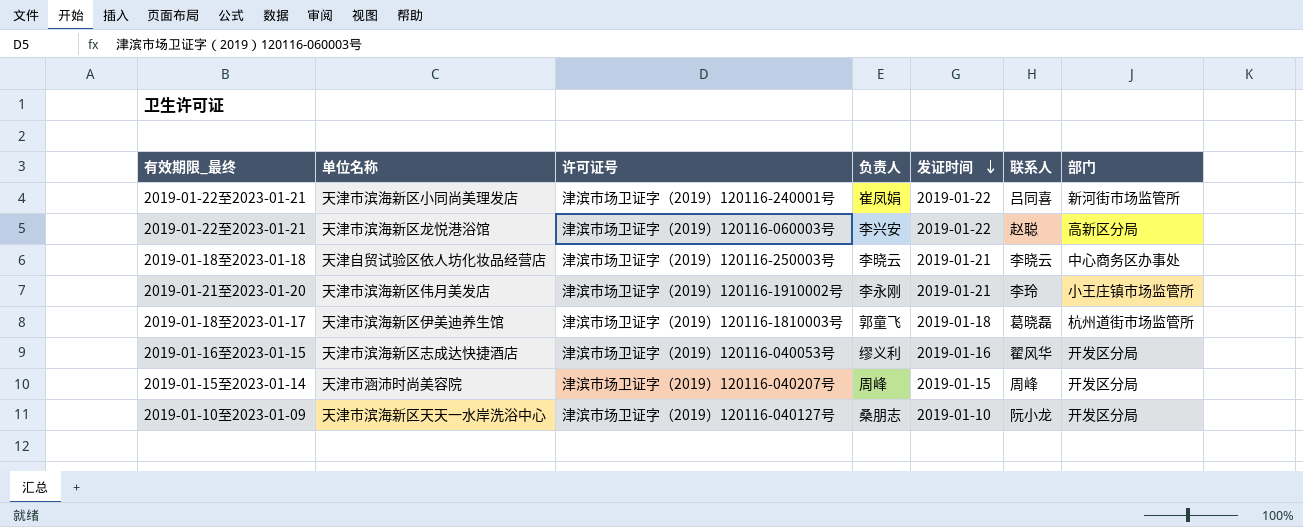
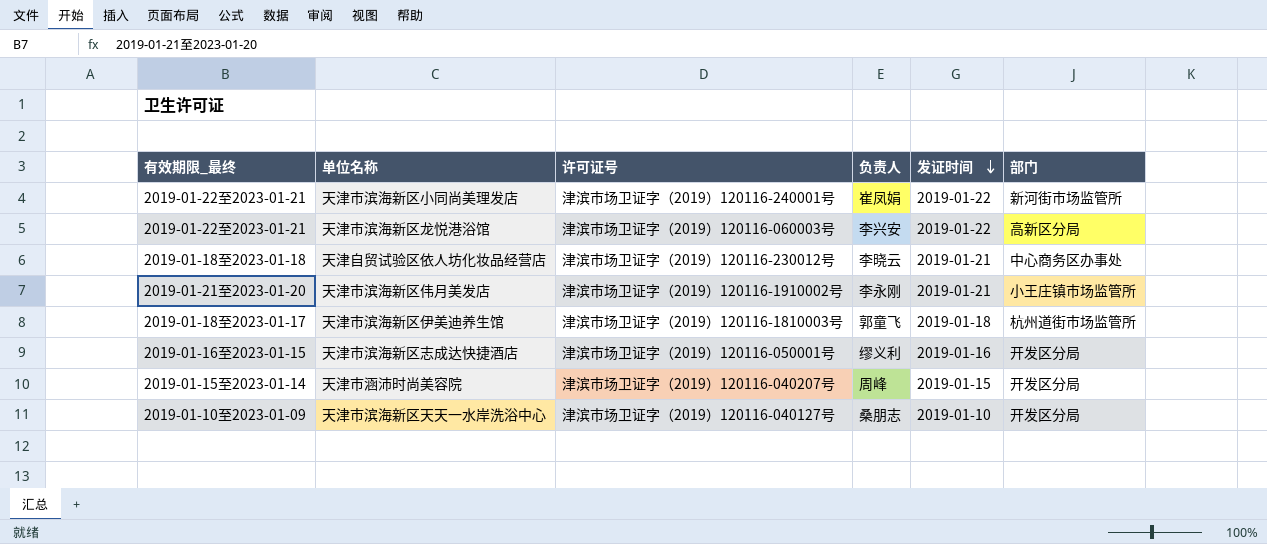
column 联系人 | position: 6 -> none
天津自贸试验区依人坊化妆品经营店 | 许可证号: 津滨市场卫证字（2019）120116-250003号 -> 津滨市场卫证字（2019）120116-230012号
天津市滨海新区志成达快捷酒店 | 许可证号: 津滨市场卫证字（2019）120116-040053号 -> 津滨市场卫证字（2019）120116-050001号

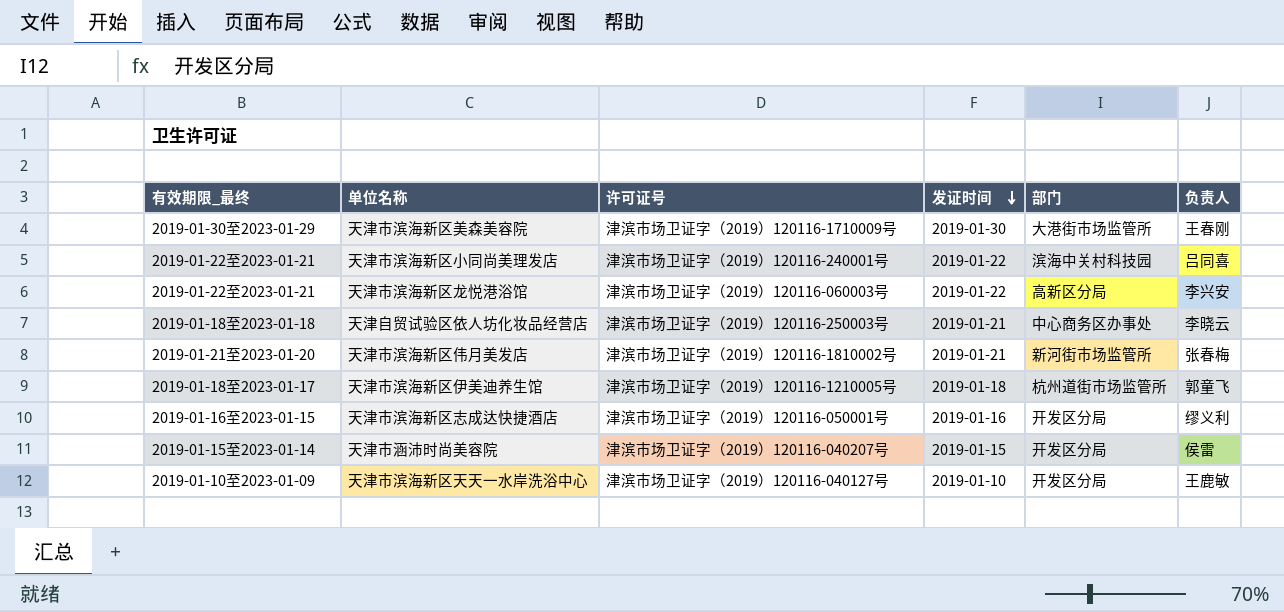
column 负责人 | position: 4 -> 6
row 天津市滨海新区美森美容院: none -> 2019-01-30至2023-01-29 | 津滨市场卫证字（2019）120116-1710009号 | 2019-01-30 | 大港街市场监管所 | 王春刚
天津市滨海新区小同尚美理发店 | 部门: 新河街市场监管所 -> 滨海中关村科技园
天津市滨海新区小同尚美理发店 | 负责人: 崔凤娟 -> 吕同喜
天津自贸试验区依人坊化妆品经营店 | 许可证号: 津滨市场卫证字（2019）120116-230012号 -> 津滨市场卫证字（2019）120116-250003号
天津市滨海新区伟月美发店 | 许可证号: 津滨市场卫证字（2019）120116-1910002号 -> 津滨市场卫证字（2019）120116-1810002号
天津市滨海新区伟月美发店 | 部门: 小王庄镇市场监管所 -> 新河街市场监管所
天津市滨海新区伟月美发店 | 负责人: 李永刚 -> 张春梅
天津市滨海新区伊美迪养生馆 | 许可证号: 津滨市场卫证字（2019）120116-1810003号 -> 津滨市场卫证字（2019）120116-1210005号
天津市涵沛时尚美容院 | 负责人: 周峰 -> 侯雷
天津市滨海新区天天一水岸洗浴中心 | 负责人: 桑朋志 -> 王鹿敏

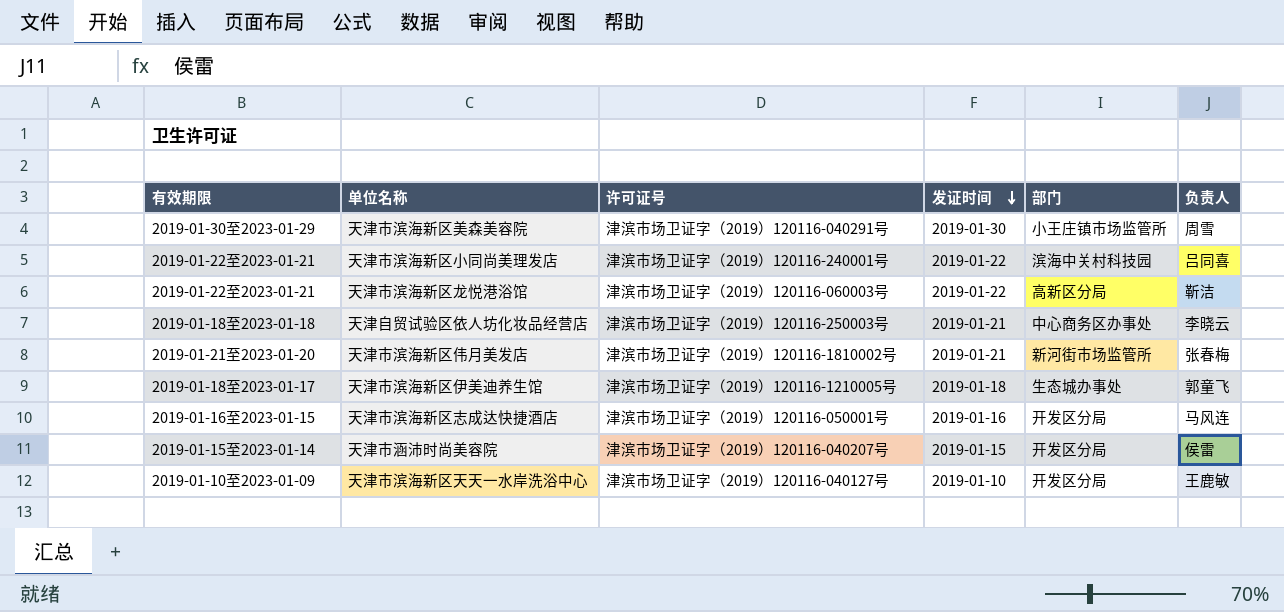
column name: 有效期限_最终 -> 有效期限
天津市滨海新区美森美容院 | 许可证号: 津滨市场卫证字（2019）120116-1710009号 -> 津滨市场卫证字（2019）120116-040291号
天津市滨海新区美森美容院 | 部门: 大港街市场监管所 -> 小王庄镇市场监管所
天津市滨海新区美森美容院 | 负责人: 王春刚 -> 周雪
天津市滨海新区龙悦港浴馆 | 负责人: 李兴安 -> 靳洁
天津市滨海新区伊美迪养生馆 | 部门: 杭州道街市场监管所 -> 生态城办事处
天津市滨海新区志成达快捷酒店 | 负责人: 缪义利 -> 马风连

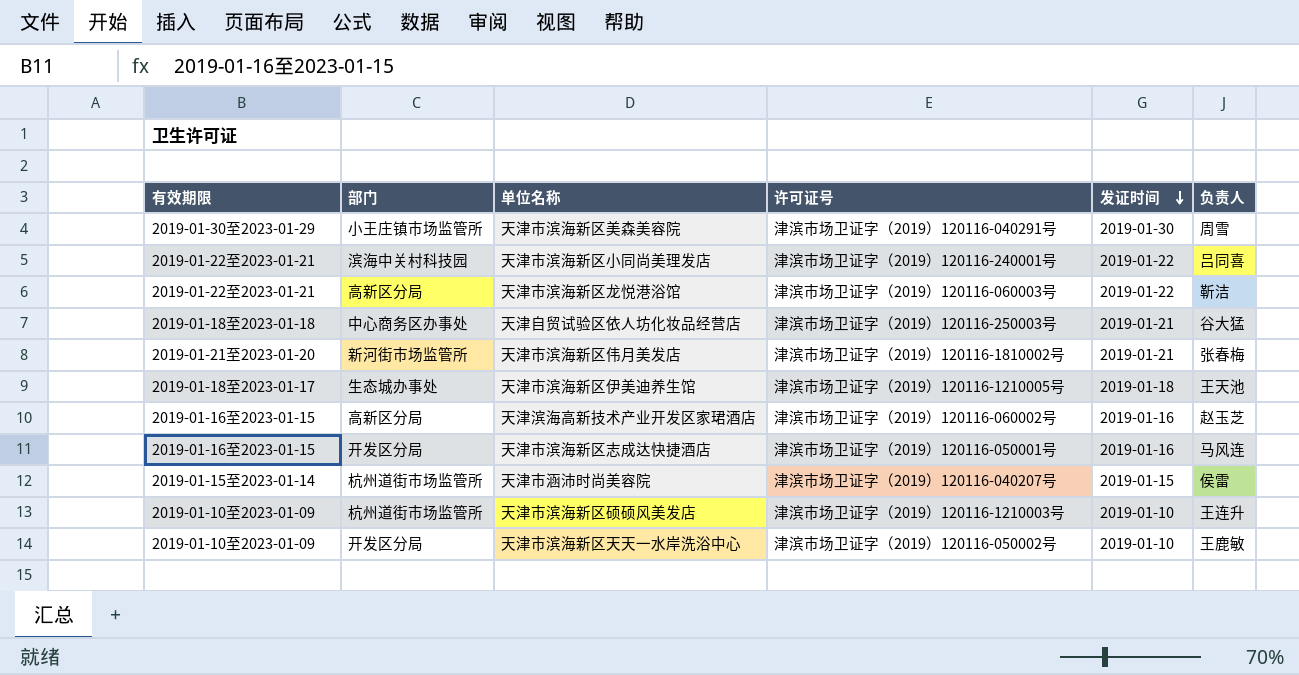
column 部门 | position: 5 -> 2
天津自贸试验区依人坊化妆品经营店 | 负责人: 李晓云 -> 谷大猛
天津市滨海新区伊美迪养生馆 | 负责人: 郭童飞 -> 王天池
row 天津滨海高新技术产业开发区家珺酒店: none -> 2019-01-16至2023-01-15 | 高新区分局 | 津滨市场卫证字（2019）120116-060002号 | 2019-01-16 | 赵玉芝
天津市涵沛时尚美容院 | 部门: 开发区分局 -> 杭州道街市场监管所
row 天津市滨海新区硕硕风美发店: none -> 2019-01-10至2023-01-09 | 杭州道街市场监管所 | 津滨市场卫证字（2019）120116-1210003号 | 2019-01-10 | 王连升
天津市滨海新区天天一水岸洗浴中心 | 许可证号: 津滨市场卫证字（2019）120116-040127号 -> 津滨市场卫证字（2019）120116-050002号

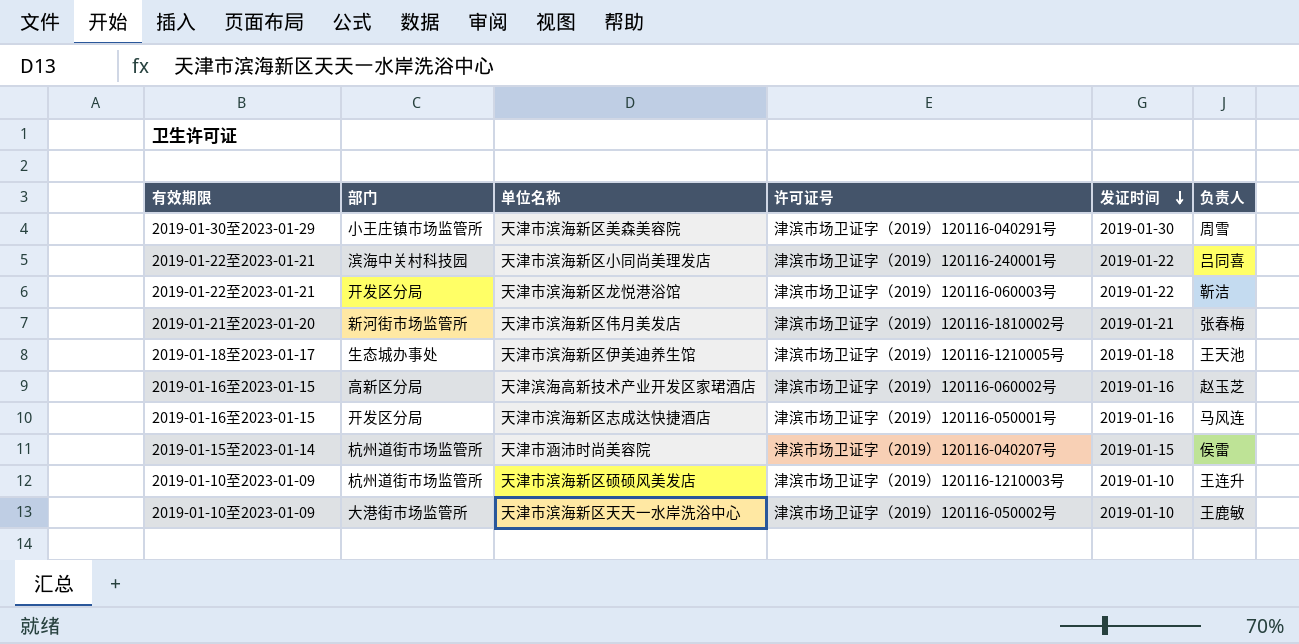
row 天津自贸试验区依人坊化妆品经营店: 2019-01-18至2023-01-18 | 中心商务区办事处 | 津滨市场卫证字（2019）120116-250003号 | 2019-01-21 | 谷大猛 -> none
天津市滨海新区龙悦港浴馆 | 部门: 高新区分局 -> 开发区分局
天津市滨海新区天天一水岸洗浴中心 | 部门: 开发区分局 -> 大港街市场监管所

